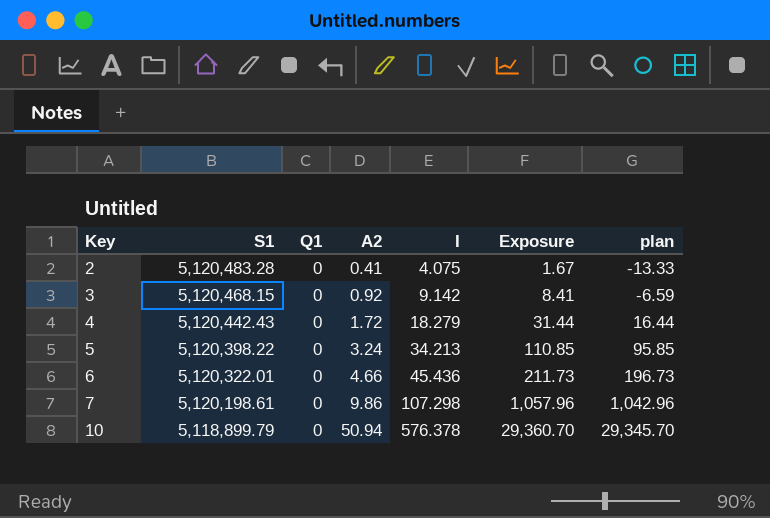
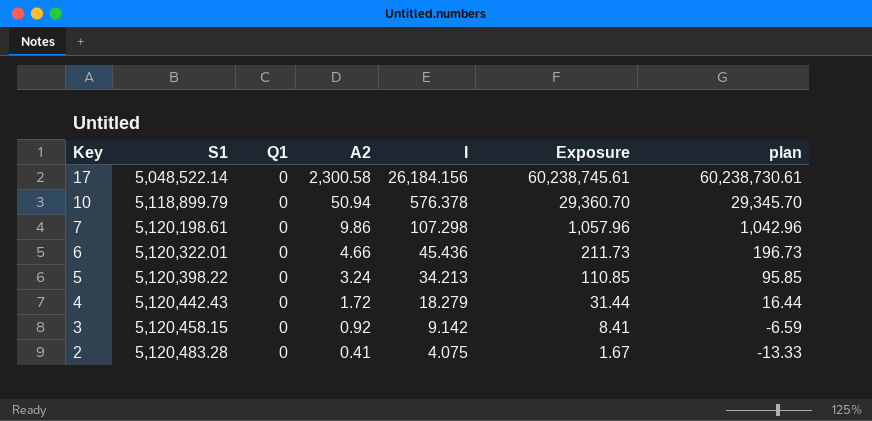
row order: Key ascending -> Key descending
row 17: none -> 5,048,522.14 | 0 | 2,300.58 | 26,184.156 | 60,238,745.61 | 60,238,730.61
3 | S1: 5,120,468.15 -> 5,120,458.15

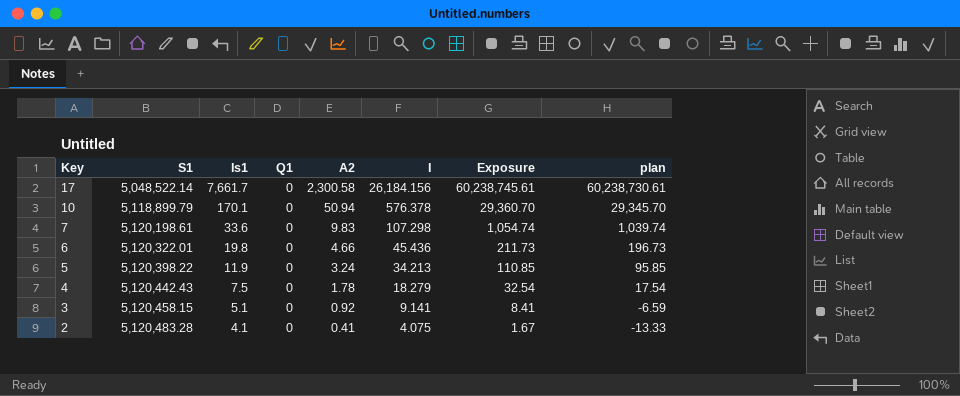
column Is1 | position: none -> 3
7 | A2: 9.86 -> 9.83
7 | Exposure: 1,057.96 -> 1,054.74
7 | plan: 1,042.96 -> 1,039.74
4 | A2: 1.72 -> 1.78
4 | Exposure: 31.44 -> 32.54
4 | plan: 16.44 -> 17.54
3 | I: 9.142 -> 9.141

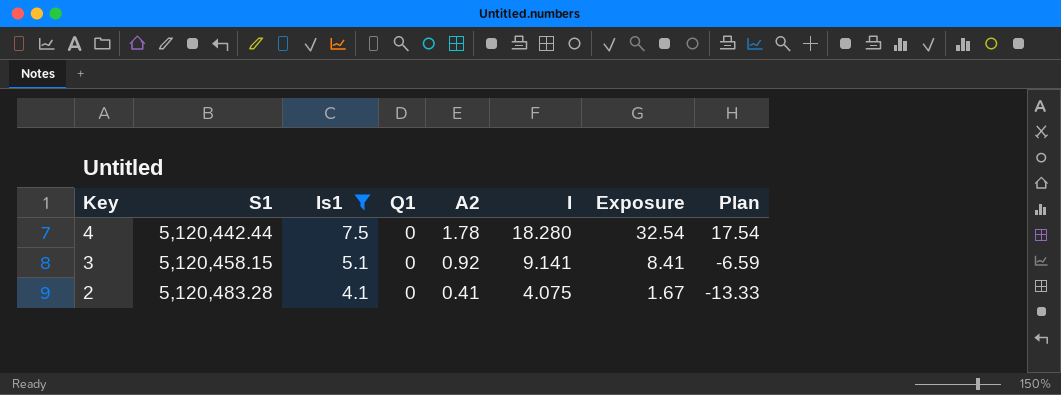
filter: none -> Is1 <= 7.5
column name: plan -> Plan
4 | S1: 5,120,442.43 -> 5,120,442.44
4 | I: 18.279 -> 18.280

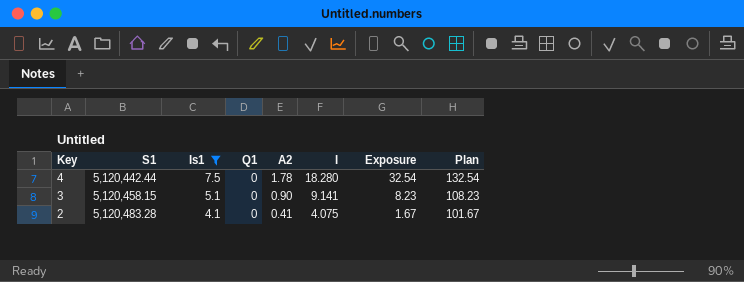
column Plan | formula: [Exposure] - 15 -> [Exposure] + 100
3 | A2: 0.92 -> 0.90
3 | Exposure: 8.41 -> 8.23

